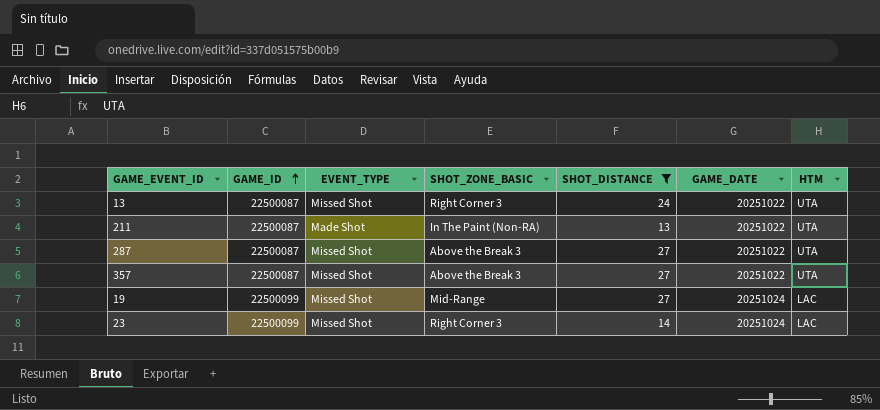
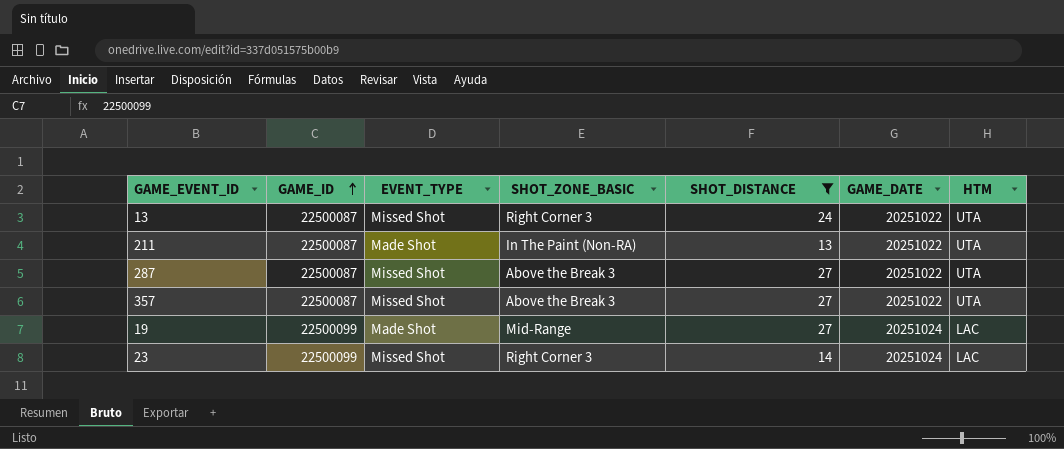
19 | EVENT_TYPE: Missed Shot -> Made Shot

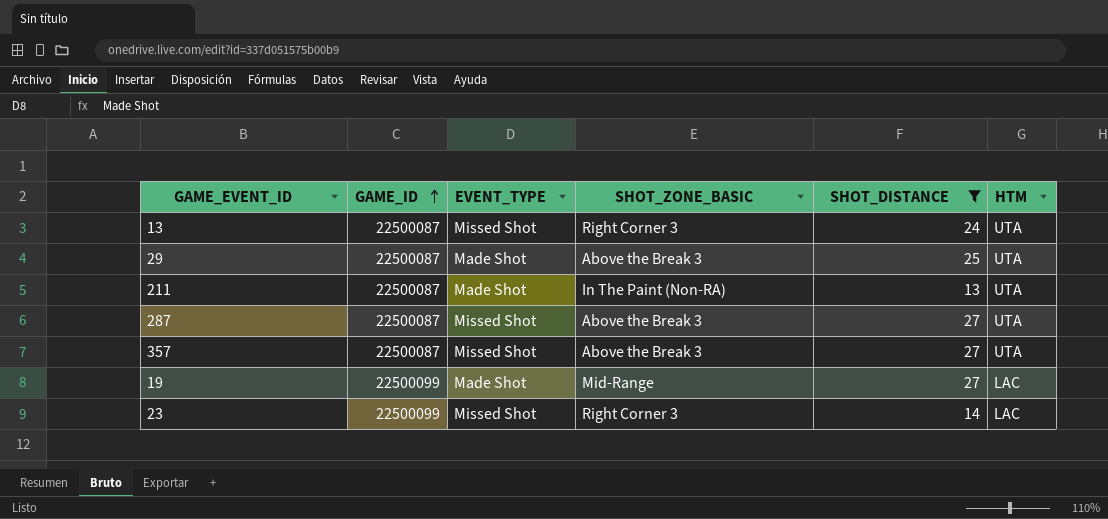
column GAME_DATE | position: 6 -> none
row 29: none -> 22500087 | Made Shot | Above the Break 3 | 25 | UTA

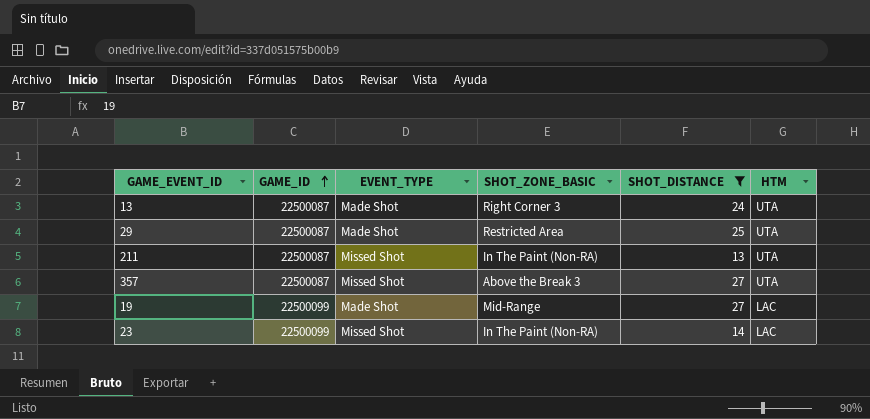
row 287: 22500087 | Missed Shot | Above the Break 3 | 27 | UTA -> none
13 | EVENT_TYPE: Missed Shot -> Made Shot
29 | SHOT_ZONE_BASIC: Above the Break 3 -> Restricted Area
211 | EVENT_TYPE: Made Shot -> Missed Shot
23 | SHOT_ZONE_BASIC: Right Corner 3 -> In The Paint (Non-RA)

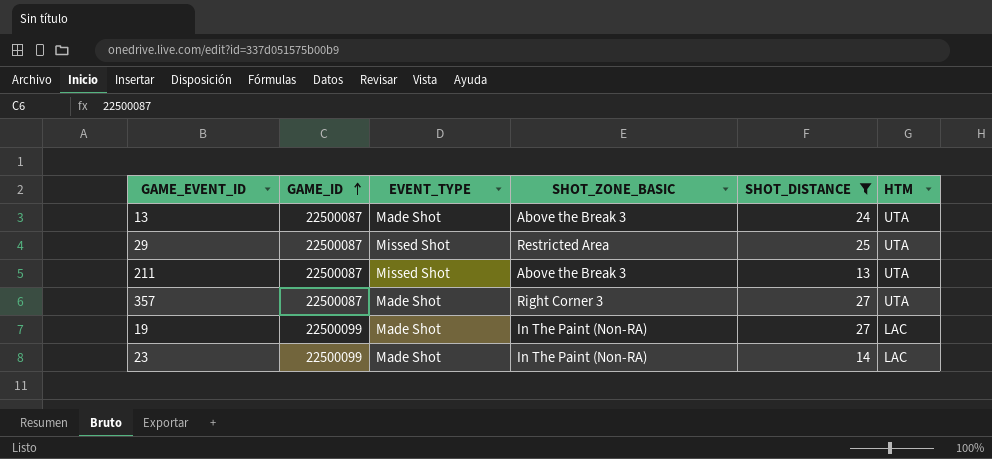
13 | SHOT_ZONE_BASIC: Right Corner 3 -> Above the Break 3
29 | EVENT_TYPE: Made Shot -> Missed Shot
211 | SHOT_ZONE_BASIC: In The Paint (Non-RA) -> Above the Break 3
357 | EVENT_TYPE: Missed Shot -> Made Shot
357 | SHOT_ZONE_BASIC: Above the Break 3 -> Right Corner 3
19 | SHOT_ZONE_BASIC: Mid-Range -> In The Paint (Non-RA)
23 | EVENT_TYPE: Missed Shot -> Made Shot

